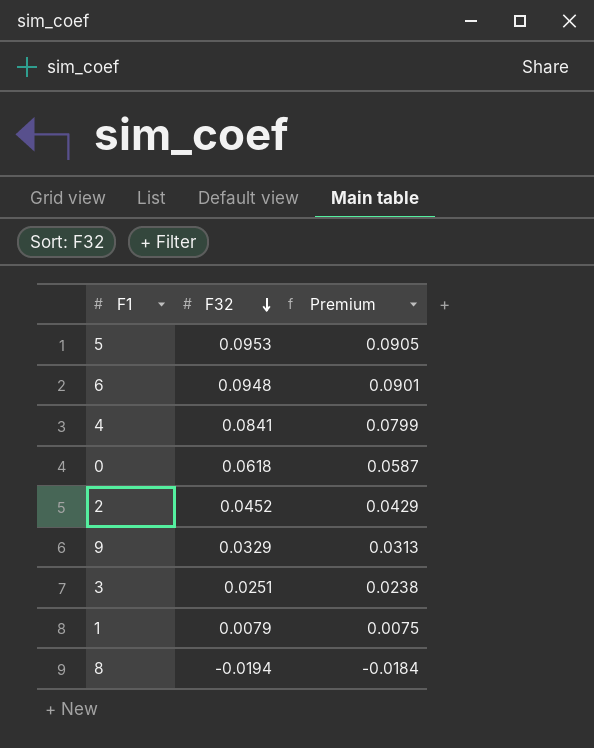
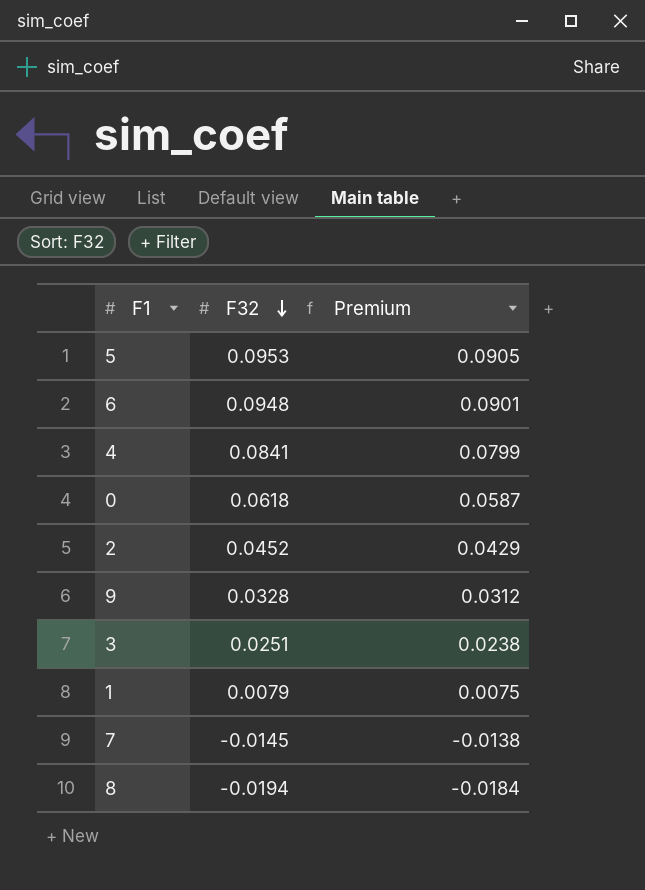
9 | F32: 0.0329 -> 0.0328
9 | Premium: 0.0313 -> 0.0312
row 7: none -> -0.0145 | -0.0138

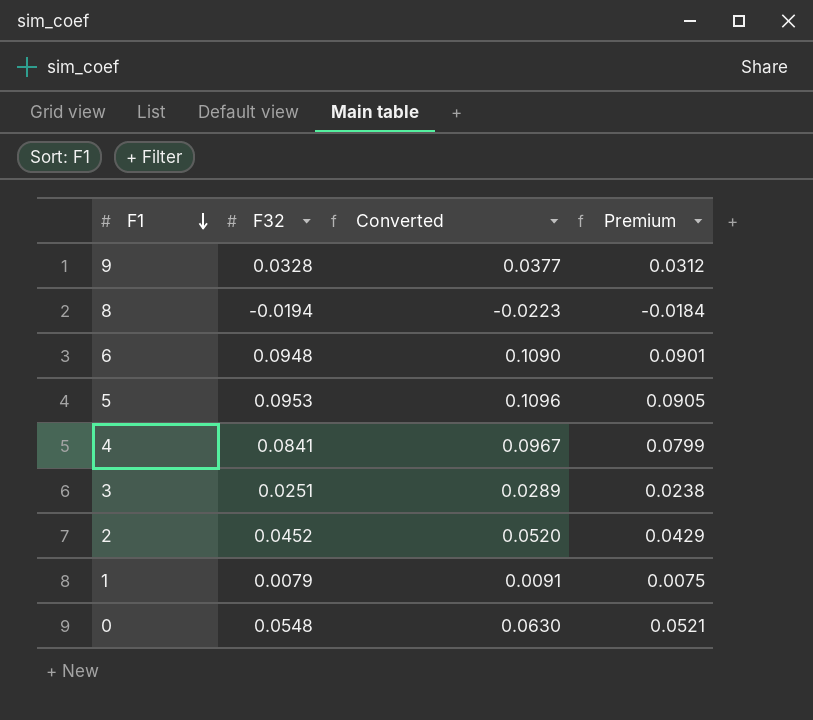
row order: F32 descending -> F1 descending
column Converted | formula: none -> [F32] * 1.15
row 7: -0.0145 | -0.0138 -> none
0 | F32: 0.0618 -> 0.0548
0 | Premium: 0.0587 -> 0.0521

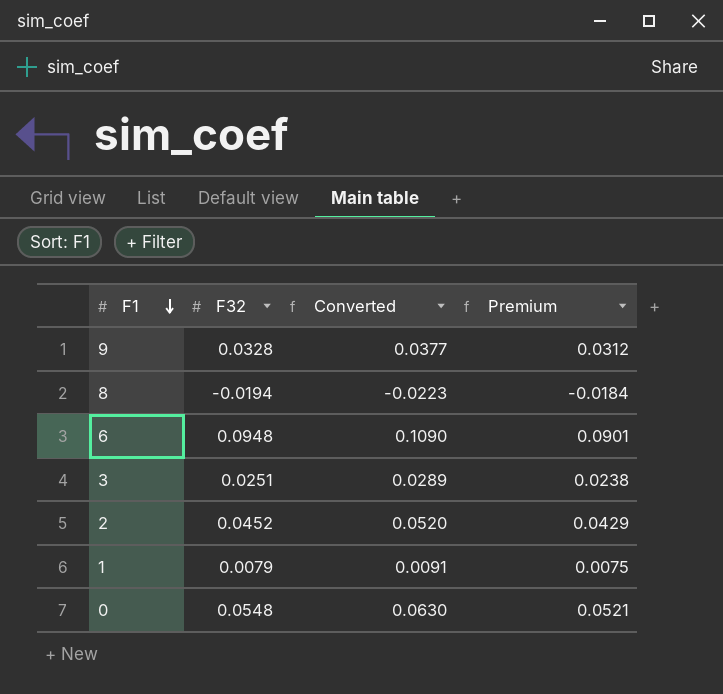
row 5: 0.0953 | 0.1096 | 0.0905 -> none
row 4: 0.0841 | 0.0967 | 0.0799 -> none

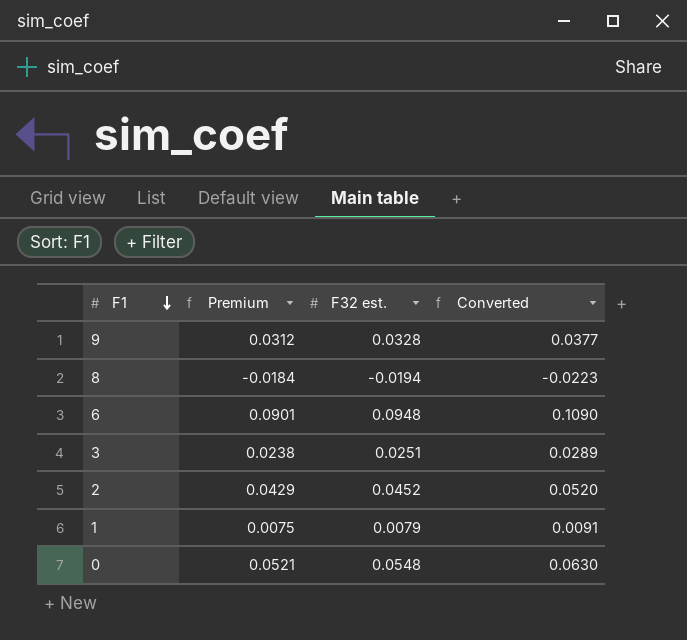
column Premium | position: 4 -> 2
column name: F32 -> F32 est.

